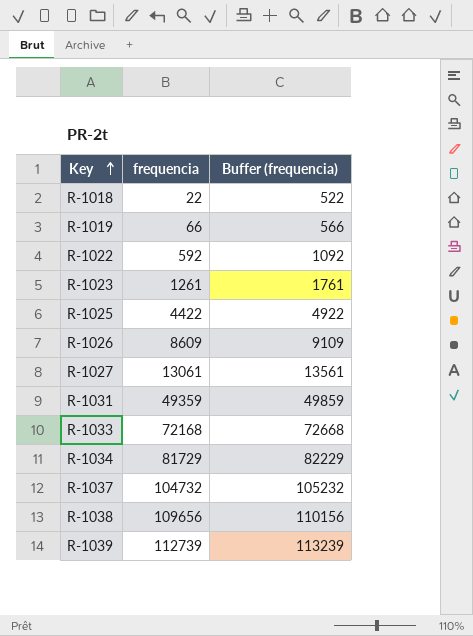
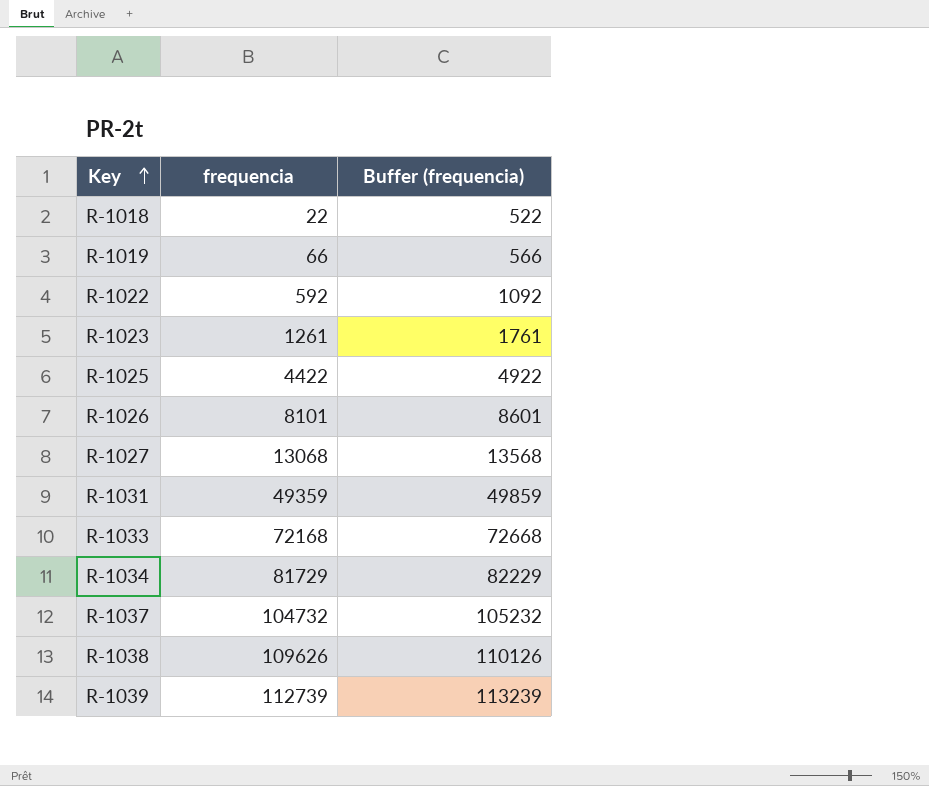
R-1026 | frequencia: 8609 -> 8101
R-1026 | Buffer (frequencia): 9109 -> 8601
R-1027 | frequencia: 13061 -> 13068
R-1027 | Buffer (frequencia): 13561 -> 13568
R-1038 | frequencia: 109656 -> 109626
R-1038 | Buffer (frequencia): 110156 -> 110126

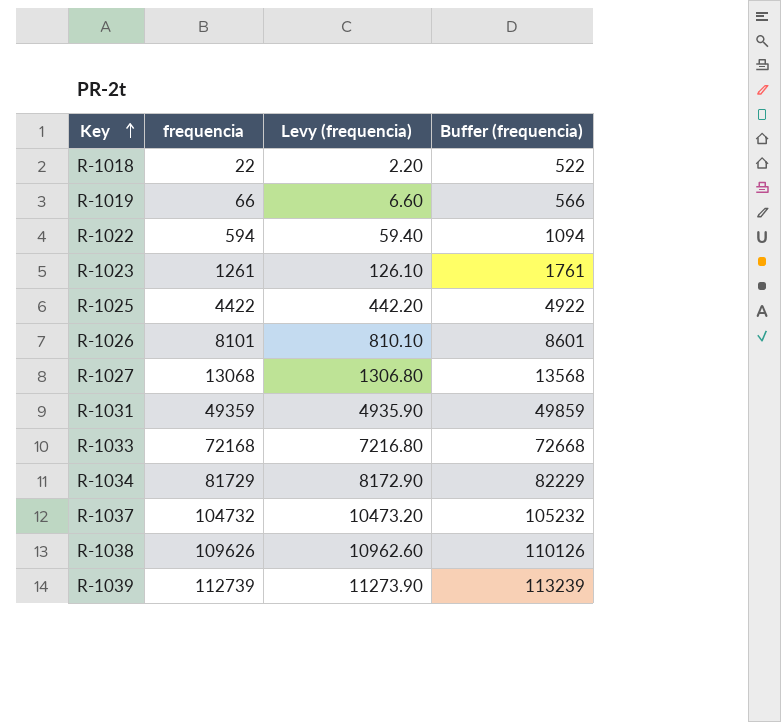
column Levy (frequencia) | formula: none -> [frequencia] * 0.1
R-1022 | frequencia: 592 -> 594
R-1022 | Buffer (frequencia): 1092 -> 1094

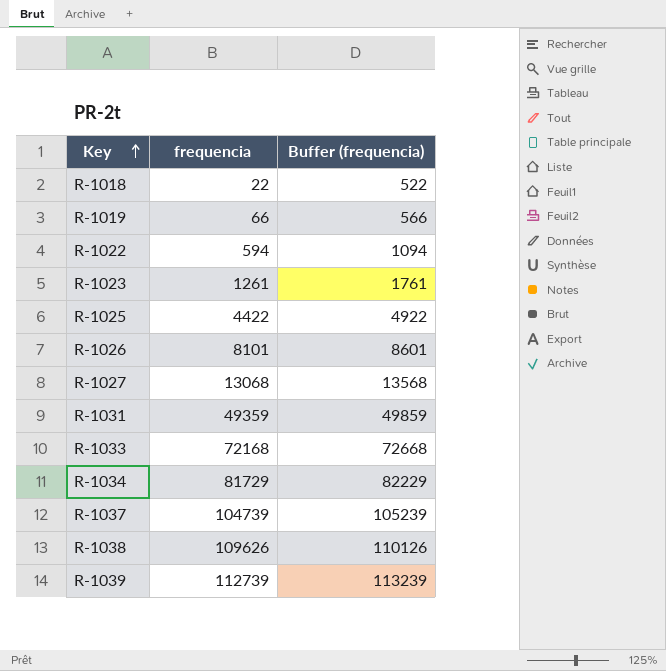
column Levy (frequencia) | formula: [frequencia] * 0.1 -> none
R-1037 | frequencia: 104732 -> 104739
R-1037 | Buffer (frequencia): 105232 -> 105239

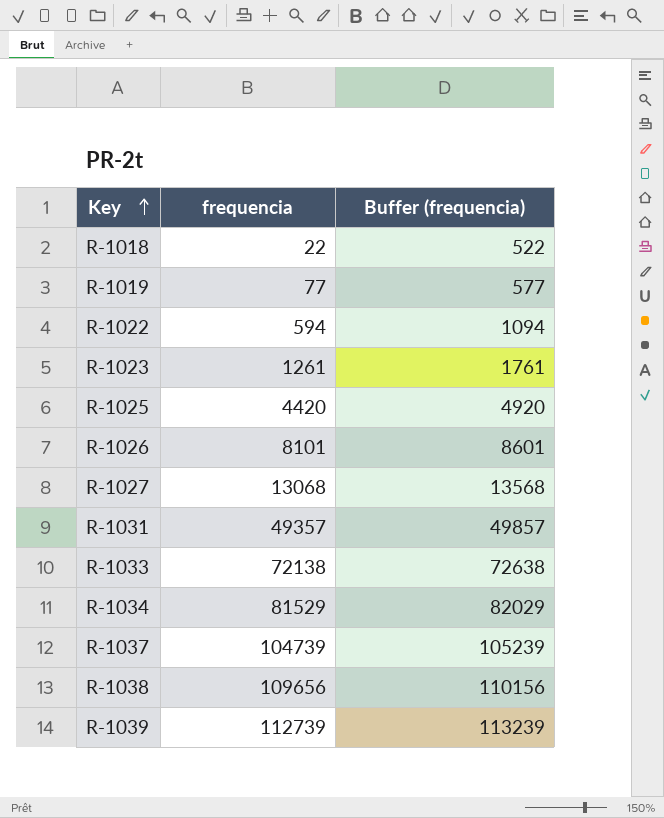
R-1019 | frequencia: 66 -> 77
R-1019 | Buffer (frequencia): 566 -> 577
R-1025 | frequencia: 4422 -> 4420
R-1025 | Buffer (frequencia): 4922 -> 4920
R-1031 | frequencia: 49359 -> 49357
R-1031 | Buffer (frequencia): 49859 -> 49857
R-1033 | frequencia: 72168 -> 72138
R-1033 | Buffer (frequencia): 72668 -> 72638
R-1034 | frequencia: 81729 -> 81529
R-1034 | Buffer (frequencia): 82229 -> 82029
R-1038 | frequencia: 109626 -> 109656
R-1038 | Buffer (frequencia): 110126 -> 110156

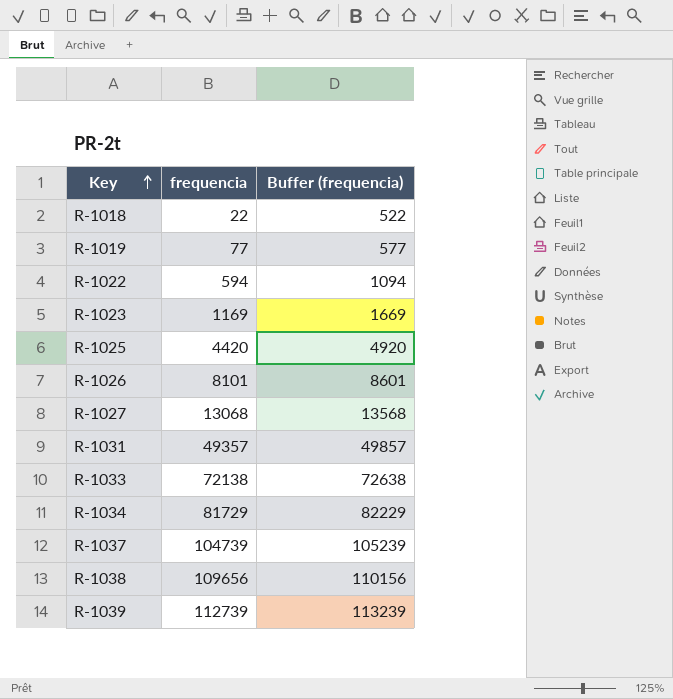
R-1023 | frequencia: 1261 -> 1169
R-1023 | Buffer (frequencia): 1761 -> 1669
R-1034 | frequencia: 81529 -> 81729
R-1034 | Buffer (frequencia): 82029 -> 82229

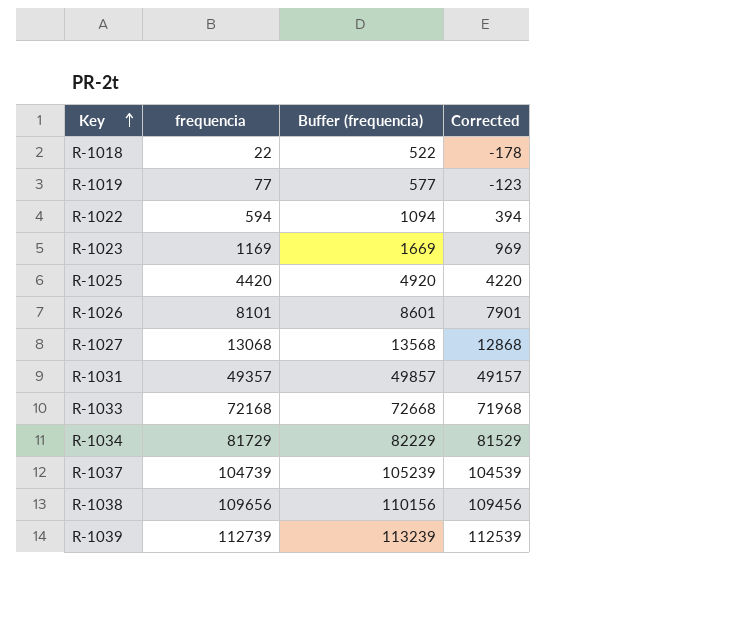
column Corrected | formula: none -> [frequencia] - 200
R-1033 | frequencia: 72138 -> 72168
R-1033 | Buffer (frequencia): 72638 -> 72668

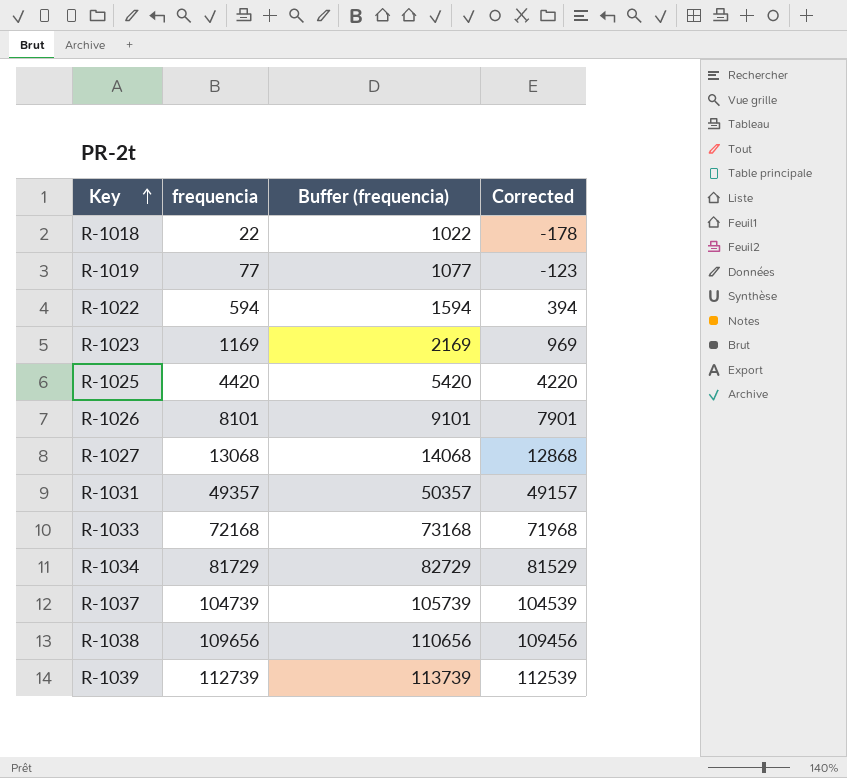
column Buffer (frequencia) | formula: [frequencia] + 500 -> [frequencia] + 1000

